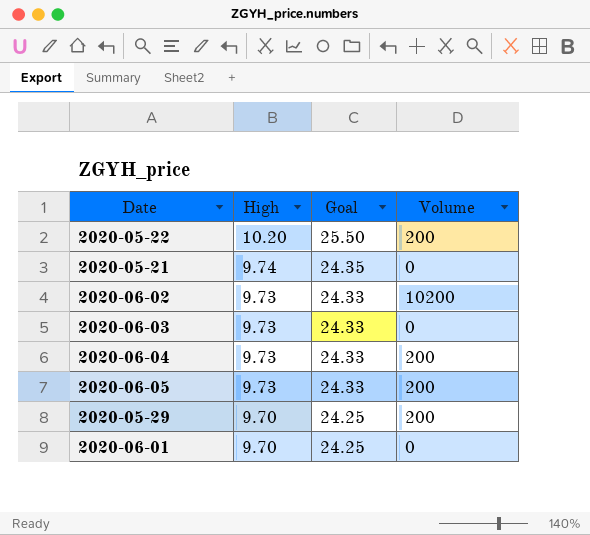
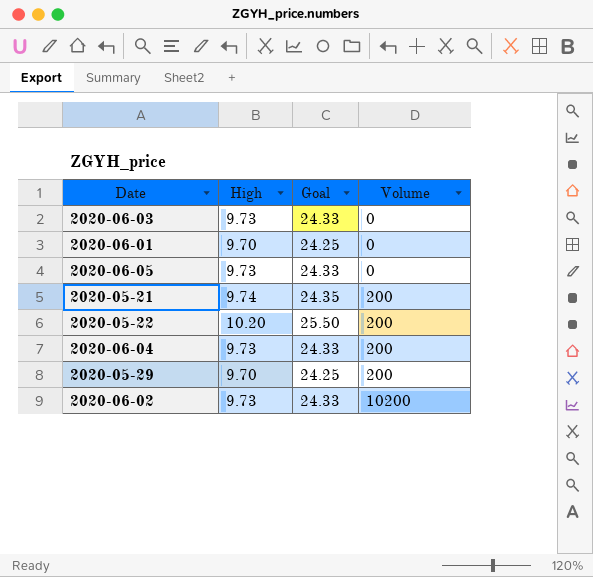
row order: High descending -> Volume ascending
2020-06-05 | Volume: 200 -> 0
2020-05-21 | Volume: 0 -> 200

